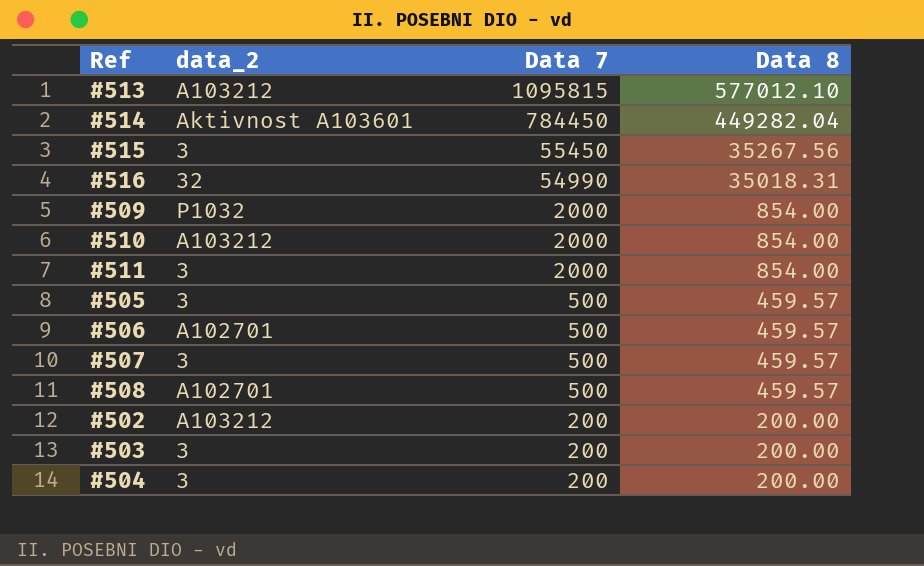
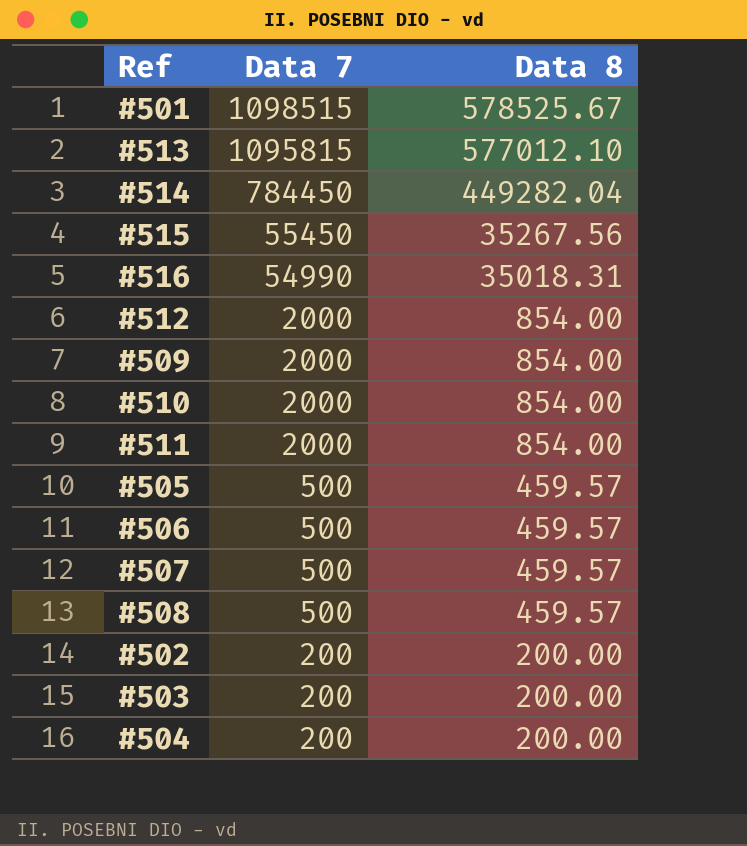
column data_2 | position: 2 -> none
row #501: none -> 1098515 | 578525.67
row #512: none -> 2000 | 854.00

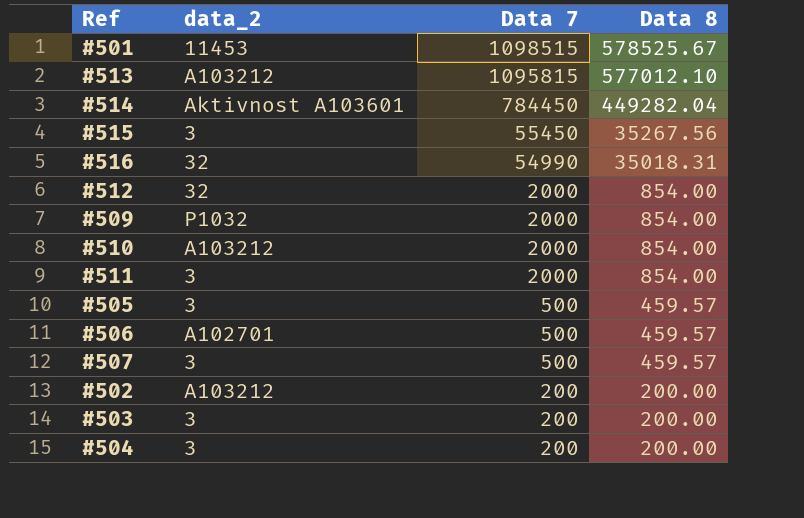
column data_2 | position: none -> 2
row #508: 500 | 459.57 -> none

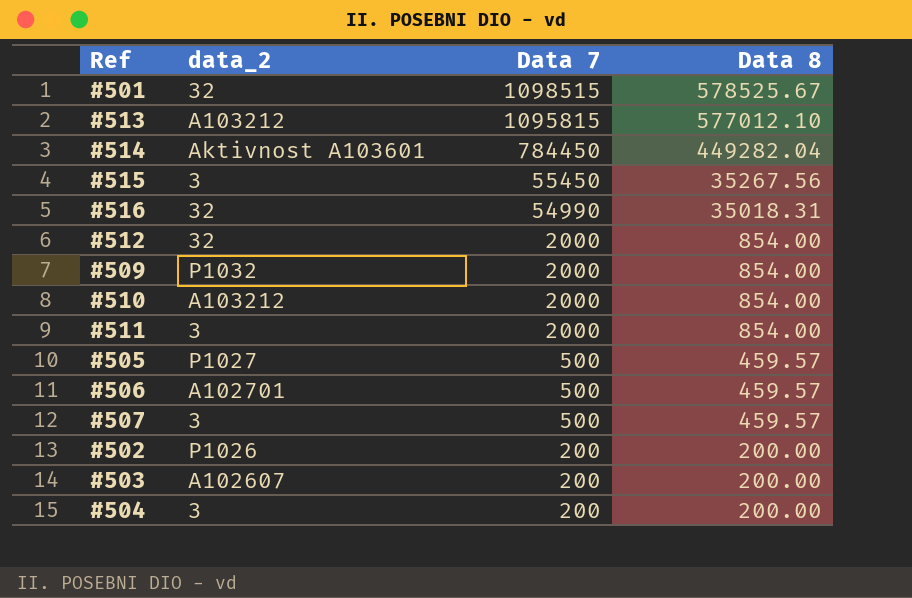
#501 | data_2: 11453 -> 32
#505 | data_2: 3 -> P1027
#502 | data_2: A103212 -> P1026
#503 | data_2: 3 -> A102607

